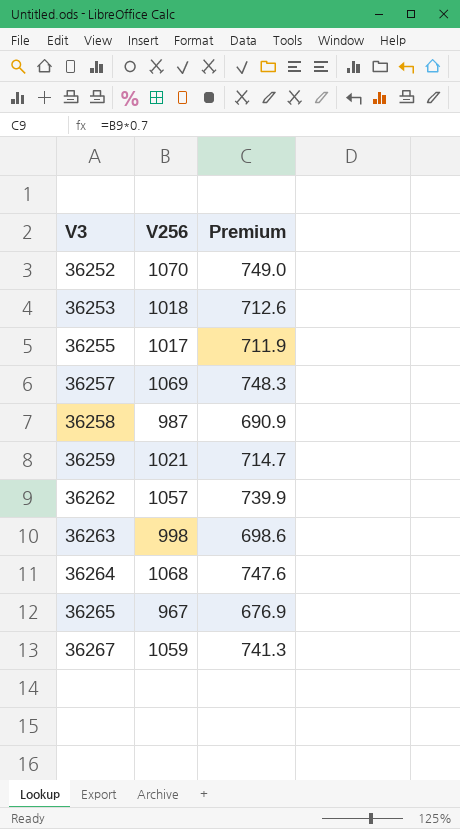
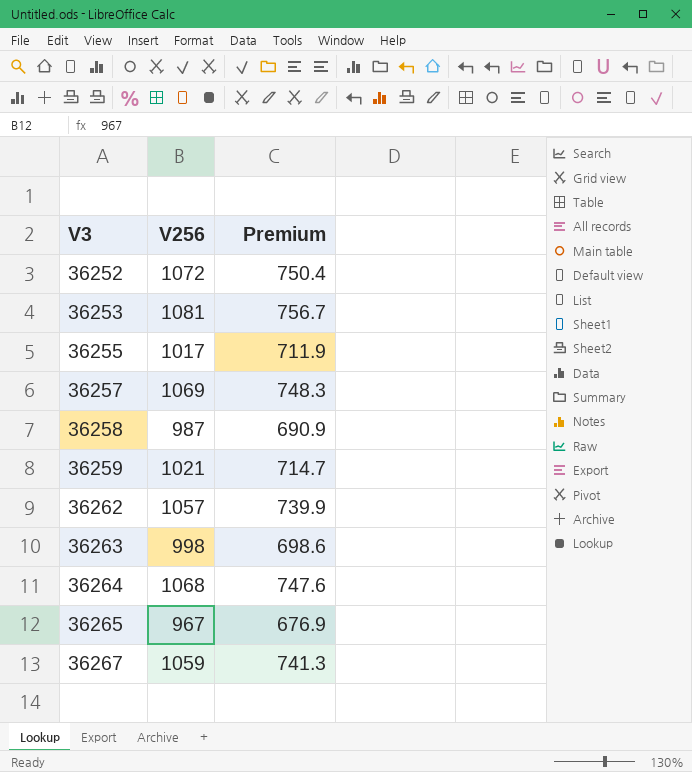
36252 | V256: 1070 -> 1072
36252 | Premium: 749.0 -> 750.4
36253 | V256: 1018 -> 1081
36253 | Premium: 712.6 -> 756.7

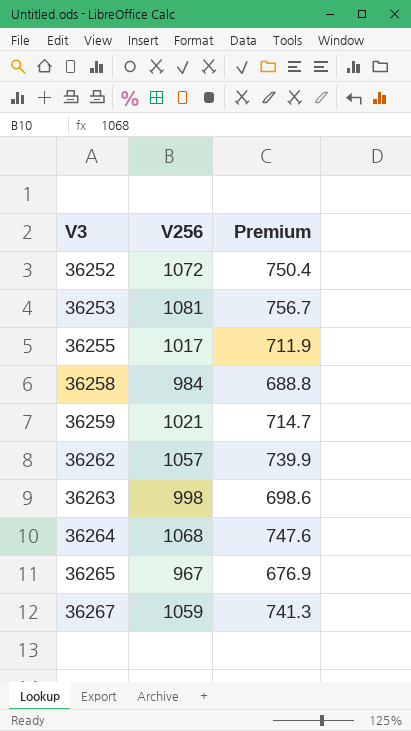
row 36257: 1069 | 748.3 -> none
36258 | V256: 987 -> 984
36258 | Premium: 690.9 -> 688.8

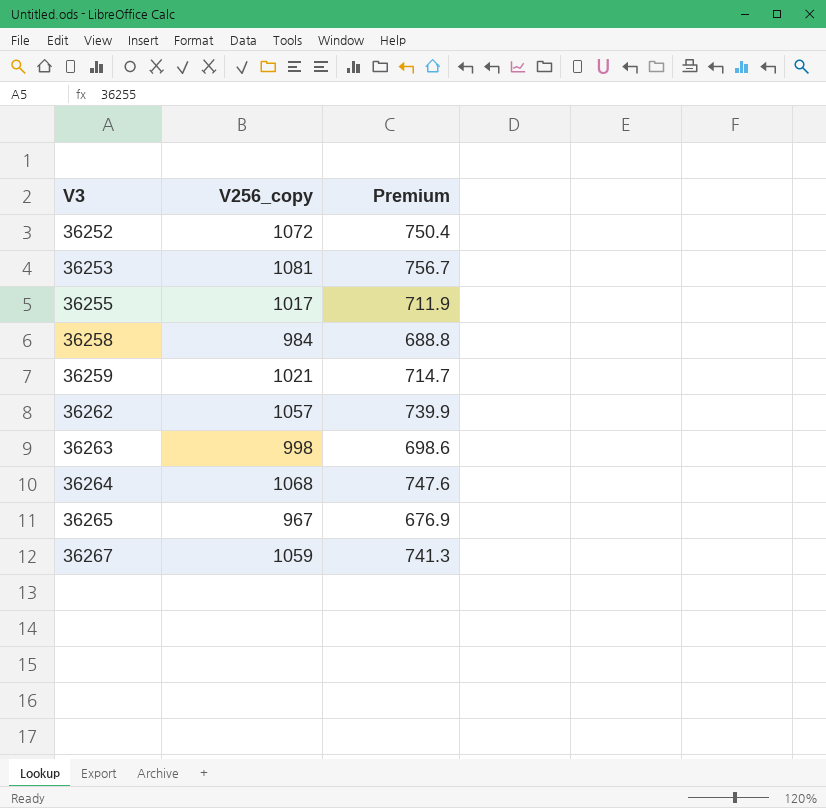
column name: V256 -> V256_copy

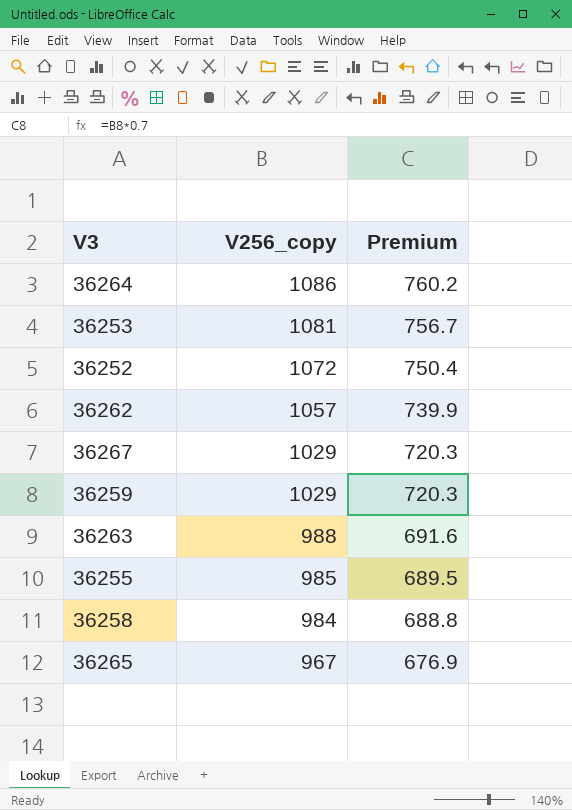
row order: V3 ascending -> V256_copy descending
36264 | V256_copy: 1068 -> 1086
36264 | Premium: 747.6 -> 760.2
36267 | V256_copy: 1059 -> 1029
36267 | Premium: 741.3 -> 720.3
36259 | V256_copy: 1021 -> 1029
36259 | Premium: 714.7 -> 720.3
36263 | V256_copy: 998 -> 988
36263 | Premium: 698.6 -> 691.6
36255 | V256_copy: 1017 -> 985
36255 | Premium: 711.9 -> 689.5

